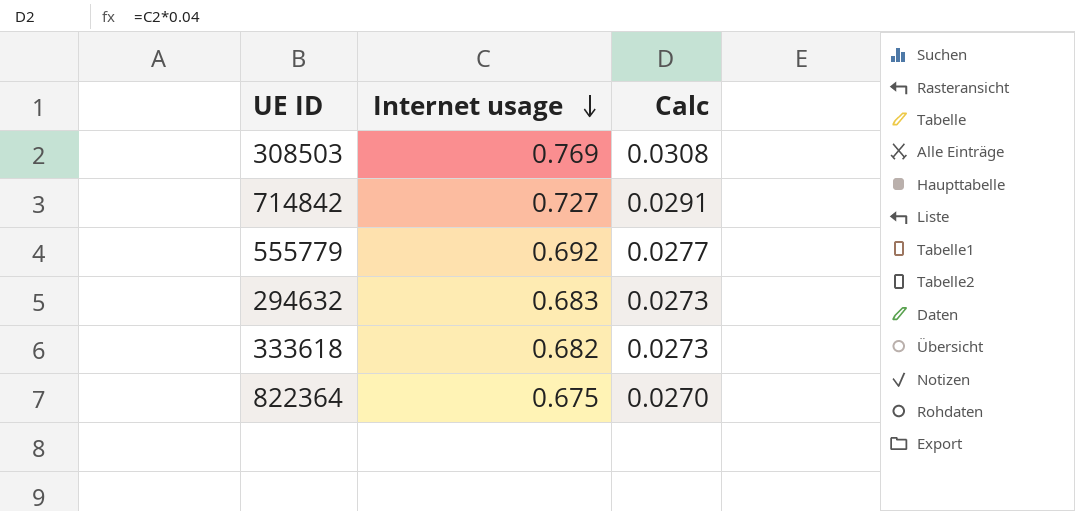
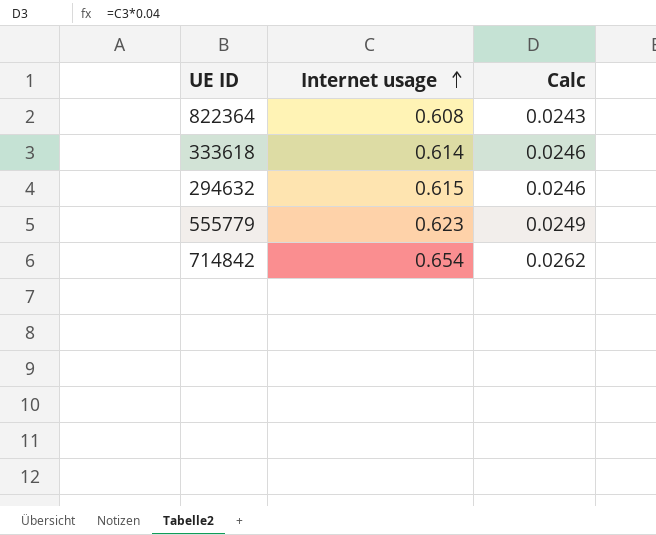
row order: Internet usage descending -> Internet usage ascending
row 308503: 0.769 | 0.0308 -> none
822364 | Internet usage: 0.675 -> 0.608
822364 | Calc: 0.0270 -> 0.0243
333618 | Internet usage: 0.682 -> 0.614
333618 | Calc: 0.0273 -> 0.0246
294632 | Internet usage: 0.683 -> 0.615
294632 | Calc: 0.0273 -> 0.0246
555779 | Internet usage: 0.692 -> 0.623
555779 | Calc: 0.0277 -> 0.0249
714842 | Internet usage: 0.727 -> 0.654
714842 | Calc: 0.0291 -> 0.0262

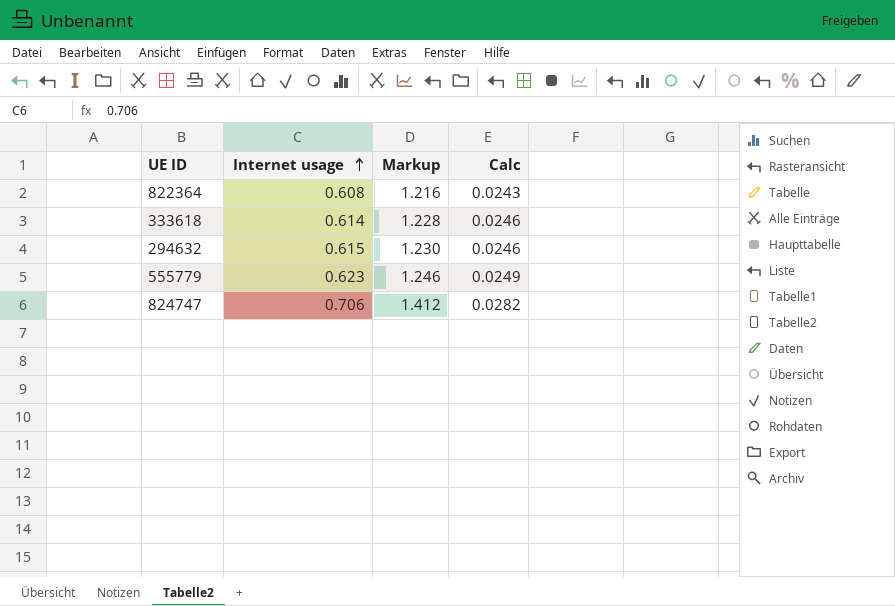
column Markup | formula: none -> [Internet usage] * 2
row 714842: 0.654 | 0.0262 -> none
row 824747: none -> 0.706 | 1.412 | 0.0282

